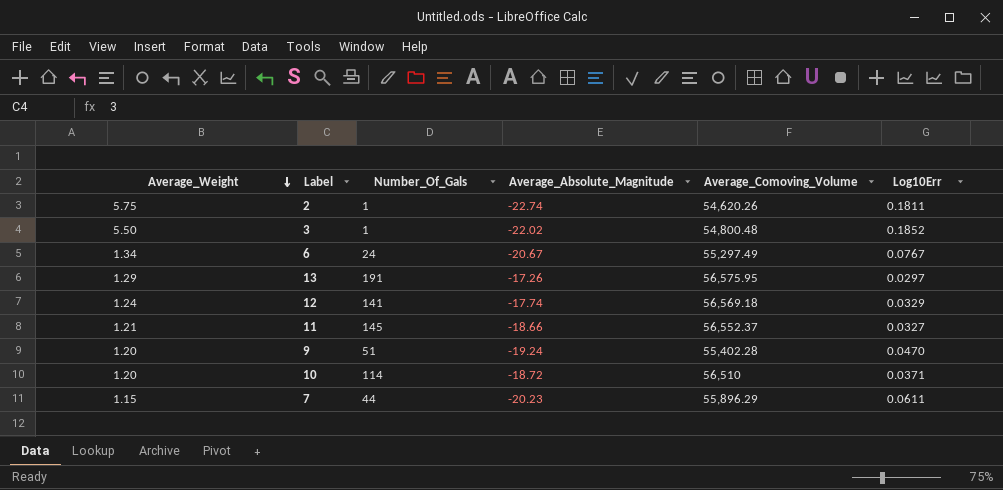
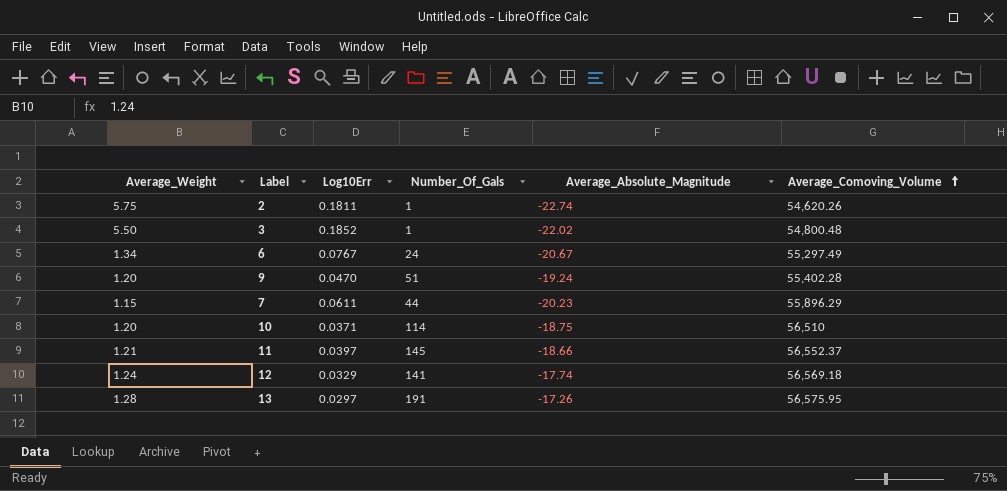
row order: Average_Weight descending -> Average_Comoving_Volume ascending
column Log10Err | position: 6 -> 3
10 | Average_Absolute_Magnitude: -18.72 -> -18.75
11 | Log10Err: 0.0327 -> 0.0397
13 | Average_Weight: 1.29 -> 1.28

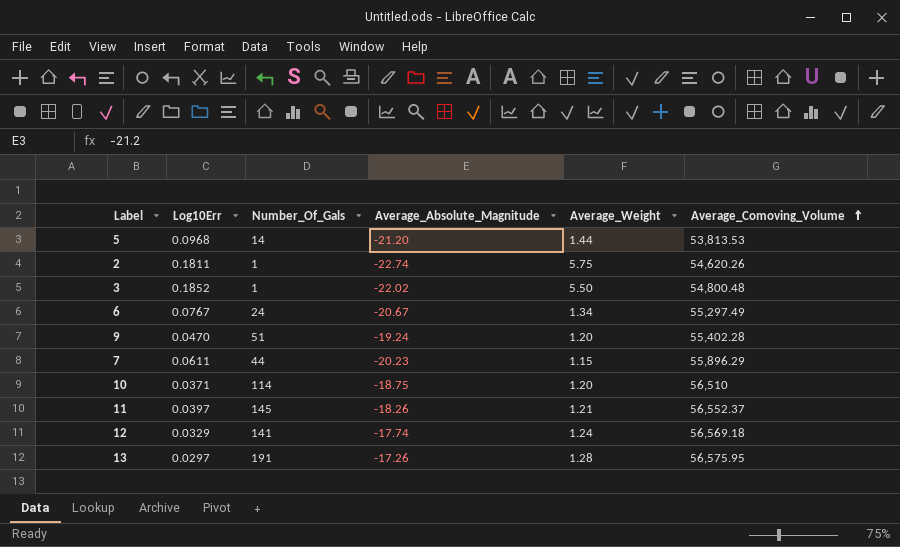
column Average_Weight | position: 1 -> 5
row 5: none -> 0.0968 | 14 | -21.20 | 1.44 | 53,813.53
11 | Average_Absolute_Magnitude: -18.66 -> -18.26

